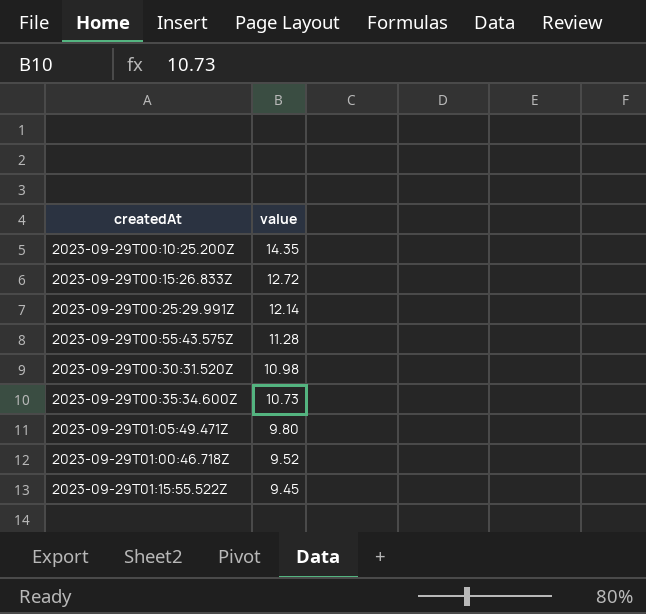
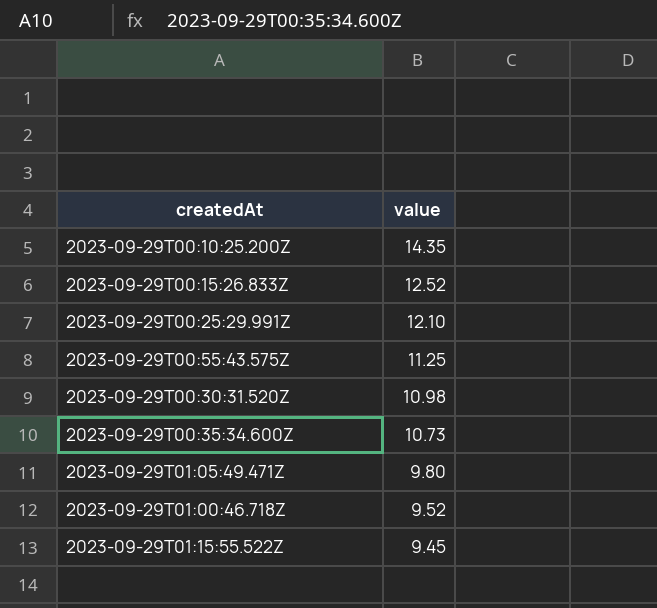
2023-09-29T00:15:26.833Z | value: 12.72 -> 12.52
2023-09-29T00:25:29.991Z | value: 12.14 -> 12.10
2023-09-29T00:55:43.575Z | value: 11.28 -> 11.25

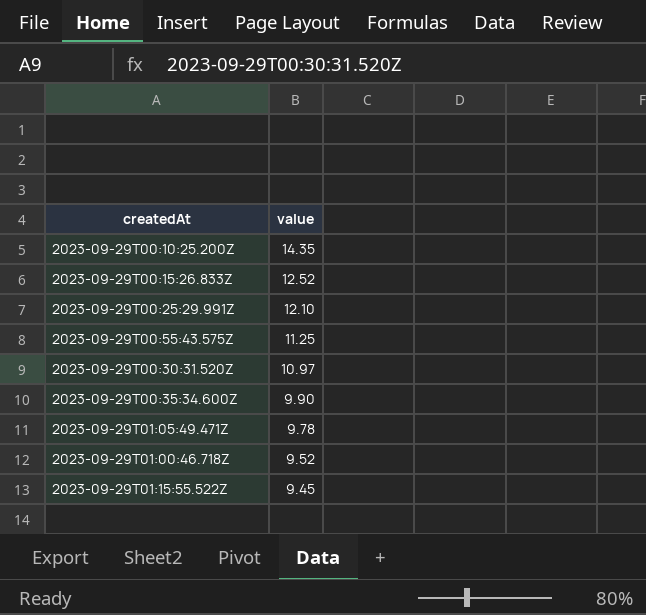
2023-09-29T00:30:31.520Z | value: 10.98 -> 10.97
2023-09-29T00:35:34.600Z | value: 10.73 -> 9.90
2023-09-29T01:05:49.471Z | value: 9.80 -> 9.78

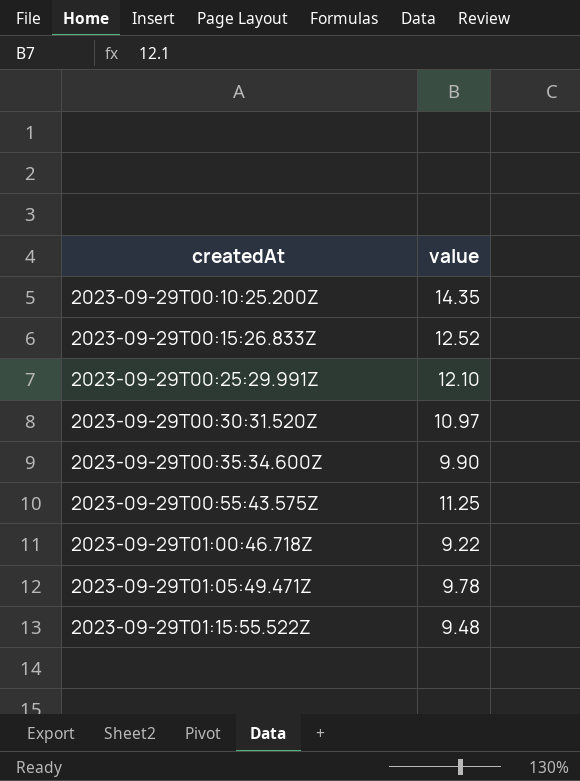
row order: value descending -> createdAt ascending
2023-09-29T01:00:46.718Z | value: 9.52 -> 9.22
2023-09-29T01:15:55.522Z | value: 9.45 -> 9.48

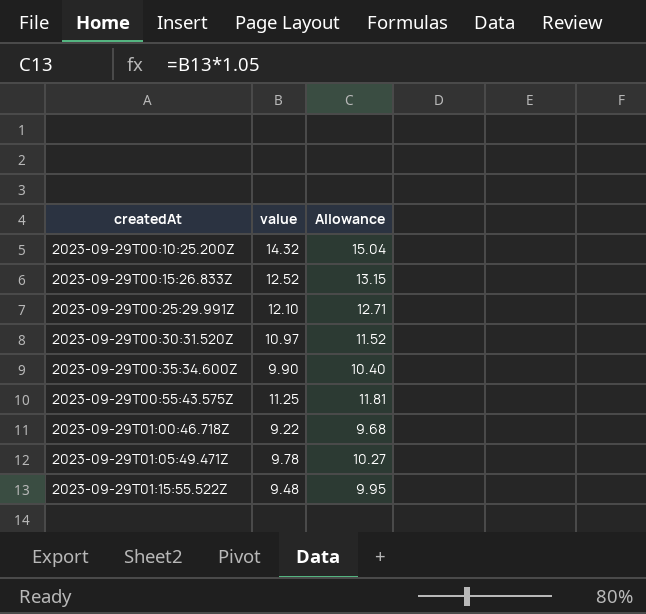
column Allowance | formula: none -> [value] * 1.05
2023-09-29T00:10:25.200Z | value: 14.35 -> 14.32

